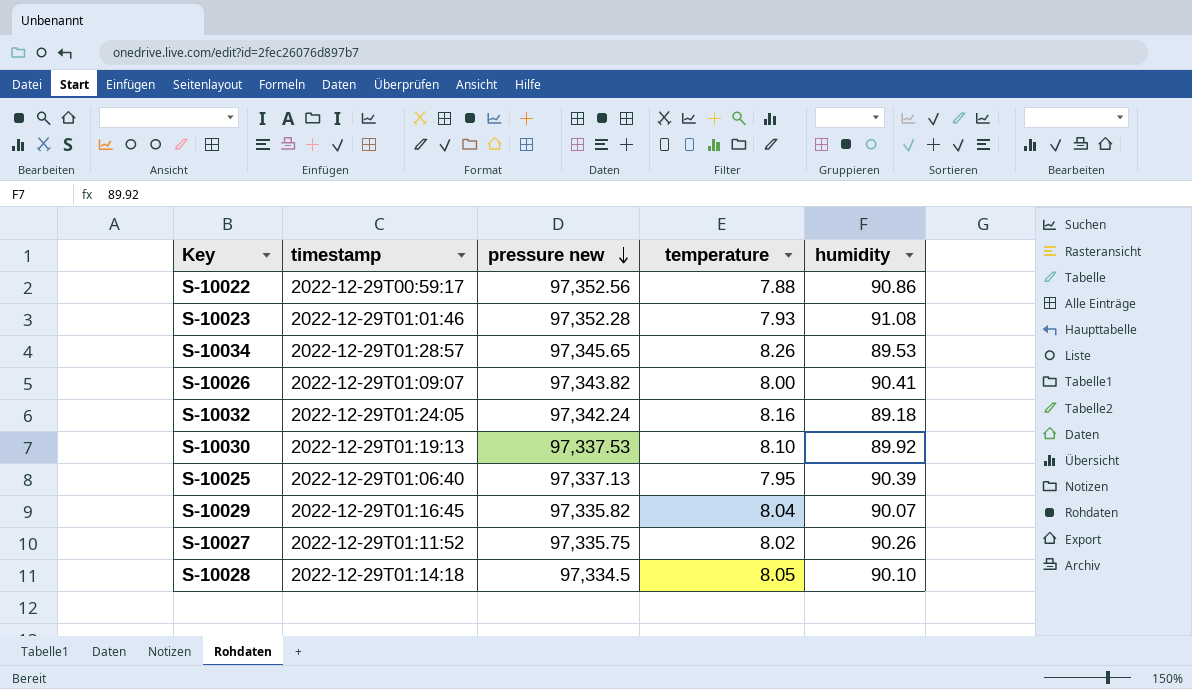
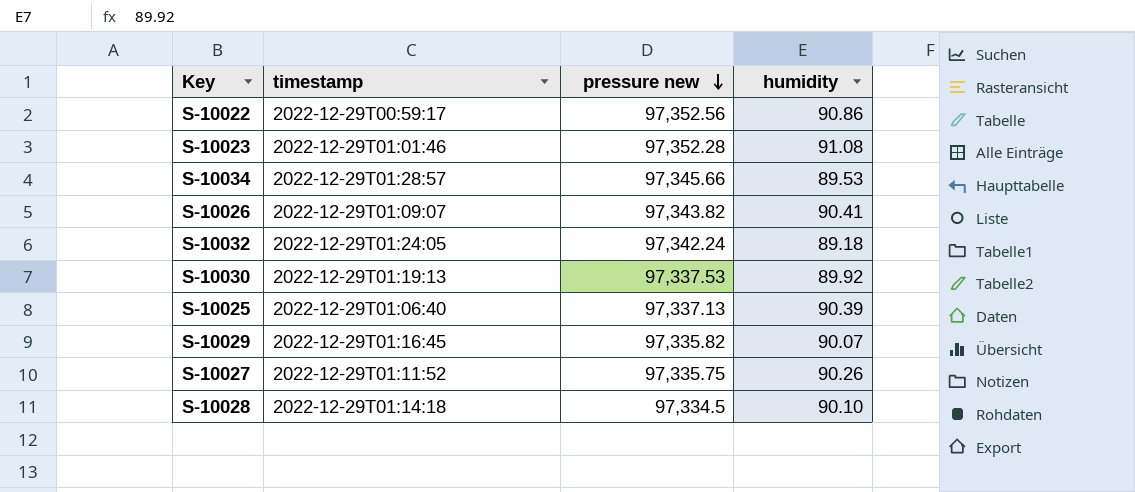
column temperature | position: 4 -> none
S-10034 | pressure new: 97,345.65 -> 97,345.66

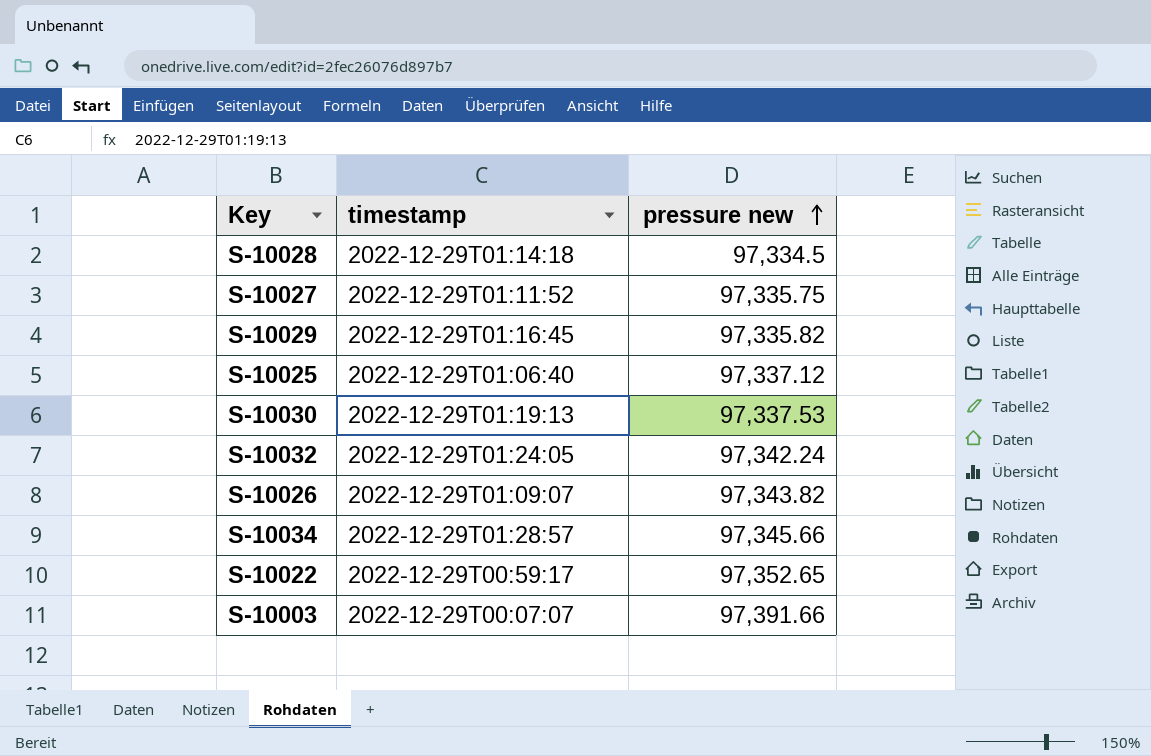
row order: pressure new descending -> pressure new ascending
column humidity | position: 4 -> none
row S-10023: 2022-12-29T01:01:46 | 97,352.28 | 91.08 -> none
S-10025 | pressure new: 97,337.13 -> 97,337.12
S-10022 | pressure new: 97,352.56 -> 97,352.65
row S-10003: none -> 2022-12-29T00:07:07 | 97,391.66

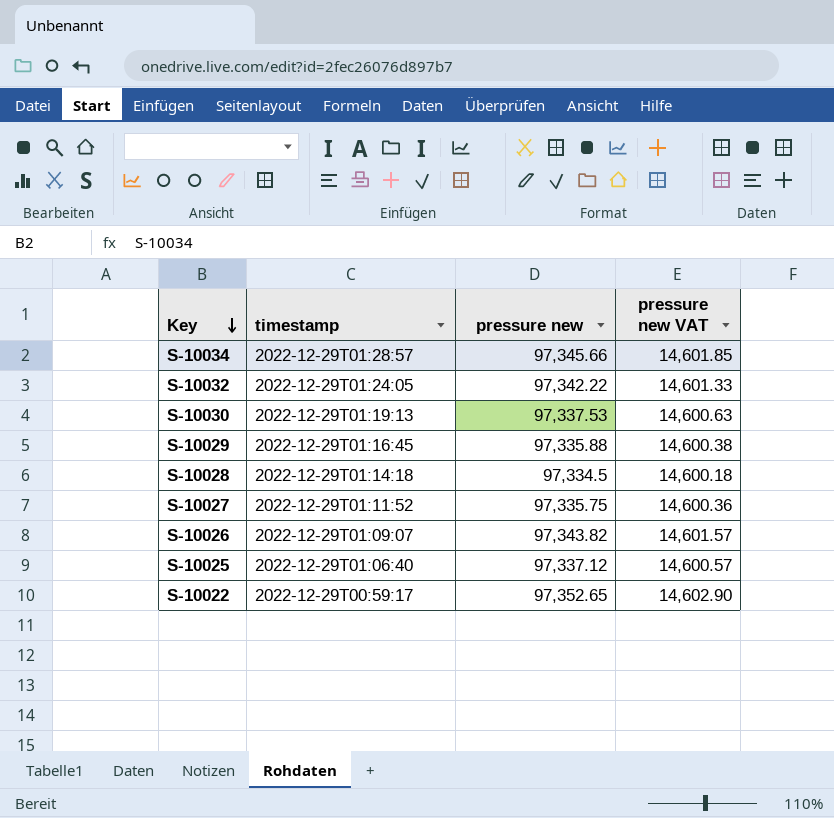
row order: pressure new ascending -> Key descending
column pressure new VAT | formula: none -> [pressure new] * 0.15
row S-10003: 2022-12-29T00:07:07 | 97,391.66 -> none
S-10032 | pressure new: 97,342.24 -> 97,342.22
S-10029 | pressure new: 97,335.82 -> 97,335.88

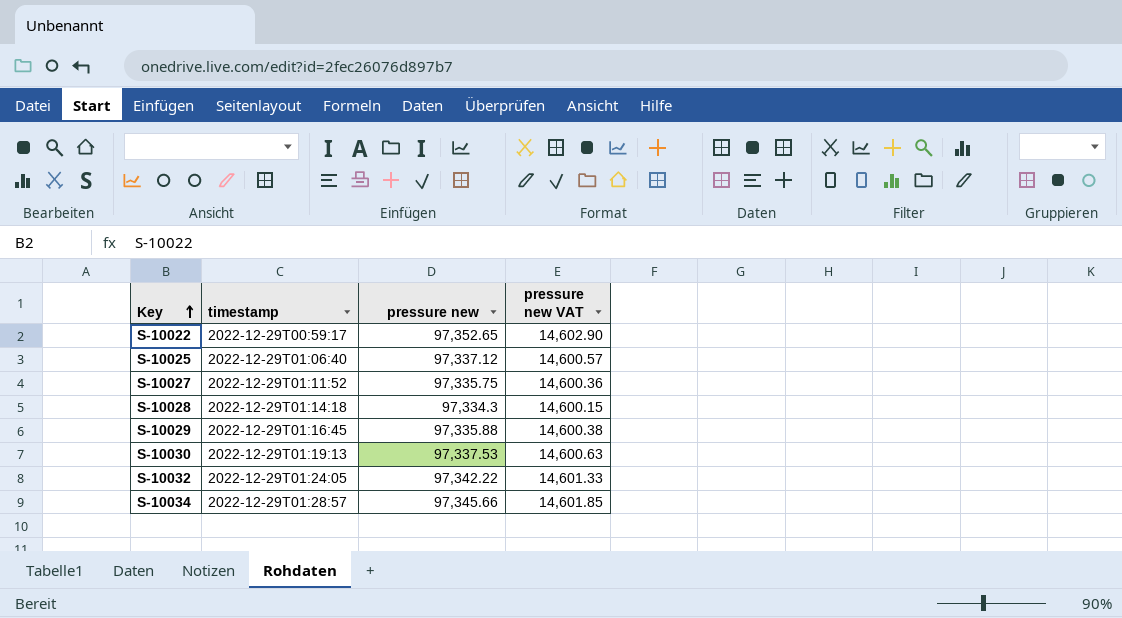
row order: Key descending -> Key ascending
row S-10026: 2022-12-29T01:09:07 | 97,343.82 | 14,601.57 -> none
S-10028 | pressure new: 97,334.5 -> 97,334.3
S-10028 | pressure new VAT: 14,600.18 -> 14,600.15

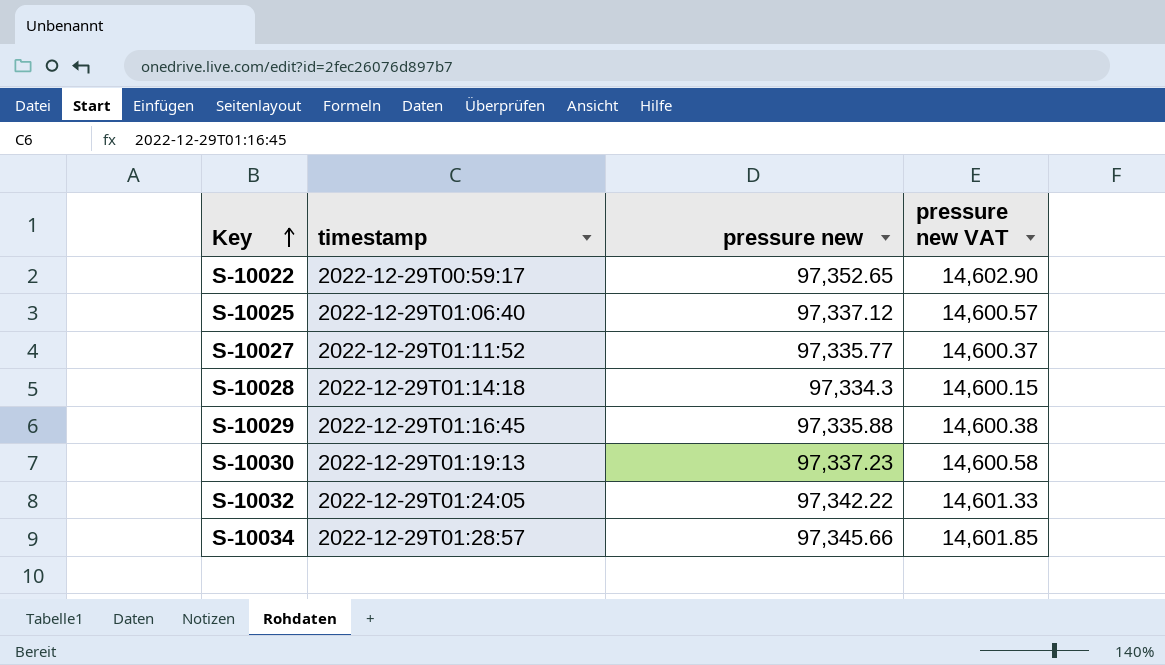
S-10027 | pressure new: 97,335.75 -> 97,335.77
S-10027 | pressure new VAT: 14,600.36 -> 14,600.37
S-10030 | pressure new: 97,337.53 -> 97,337.23
S-10030 | pressure new VAT: 14,600.63 -> 14,600.58

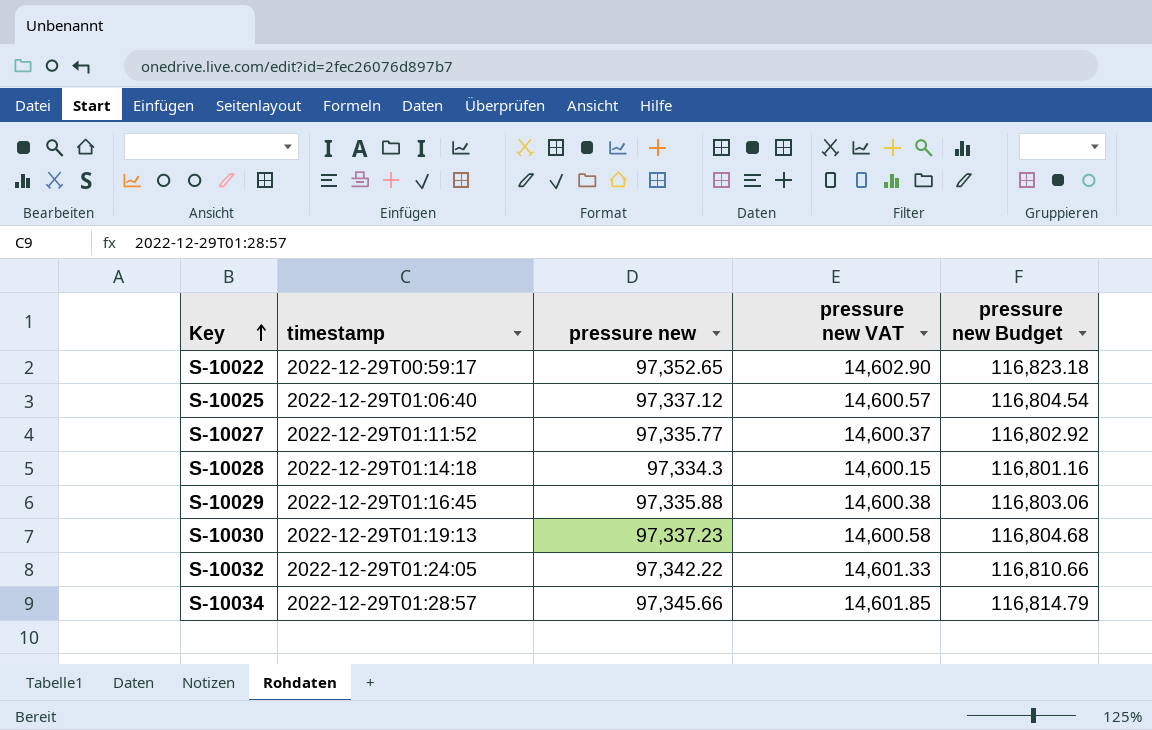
column pressure new Budget | formula: none -> [pressure new] * 1.2

